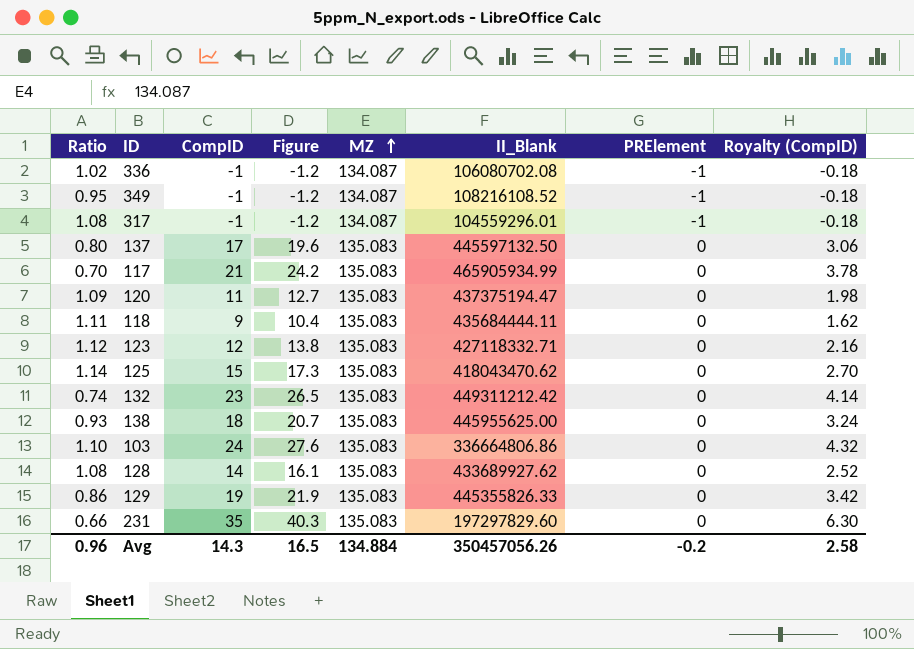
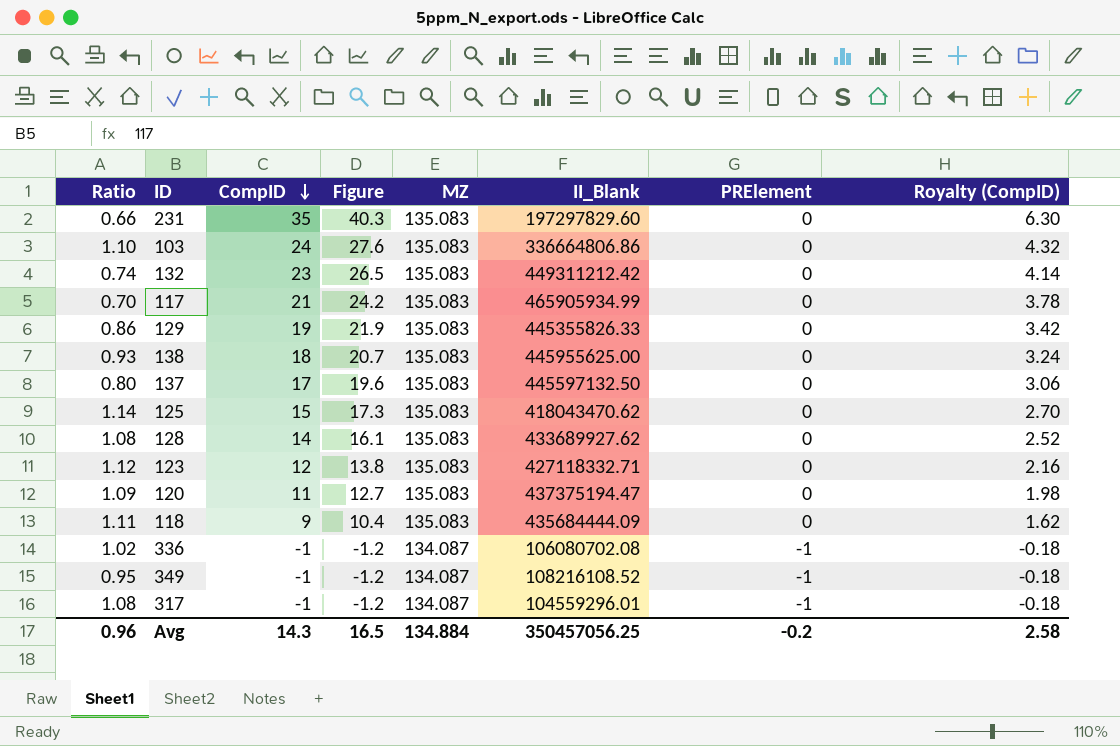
row order: MZ ascending -> CompID descending
118 | II_Blank: 435684444.11 -> 435684444.09
Avg | II_Blank: 350457056.26 -> 350457056.25

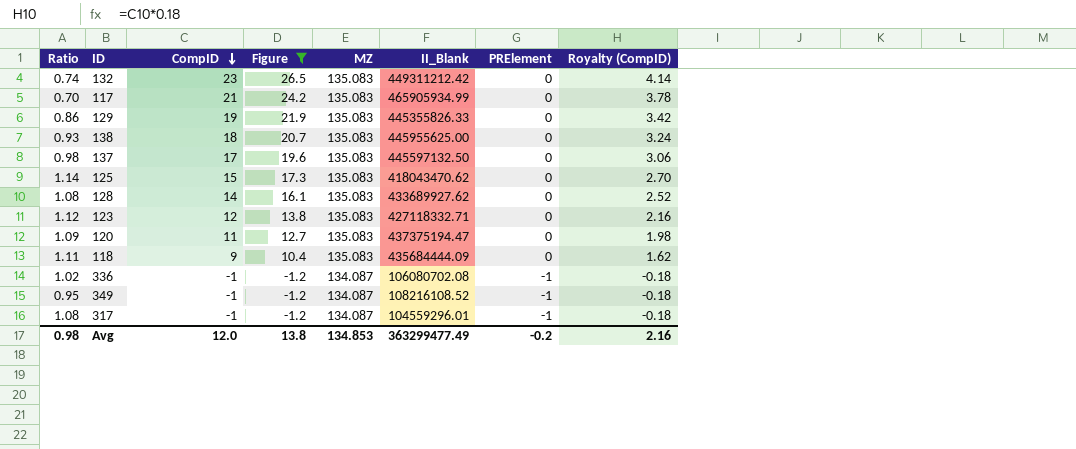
filter: none -> Figure <= 26.5
137 | Ratio: 0.80 -> 0.98
Avg | Ratio: 0.96 -> 0.98
Avg | CompID: 14.3 -> 12.0
Avg | Figure: 16.5 -> 13.8
Avg | MZ: 134.884 -> 134.853
Avg | II_Blank: 350457056.25 -> 363299477.49
Avg | Royalty (CompID): 2.58 -> 2.16

